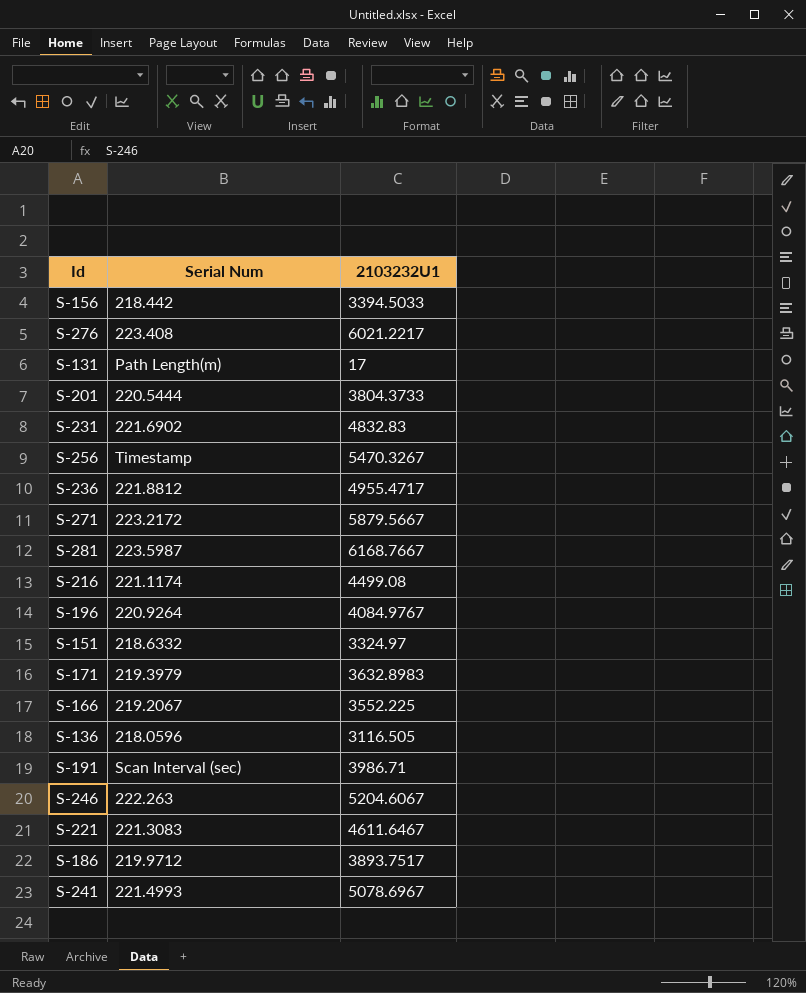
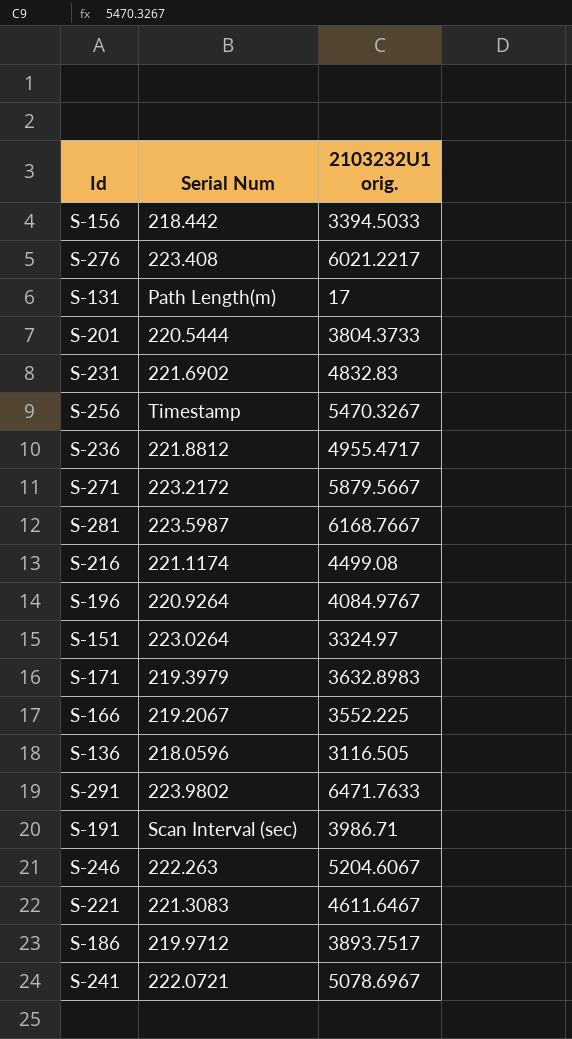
column name: 2103232U1 -> 2103232U1 orig.
S-151 | Serial Num: 218.6332 -> 223.0264
row S-291: none -> 223.9802 | 6471.7633
S-241 | Serial Num: 221.4993 -> 222.0721

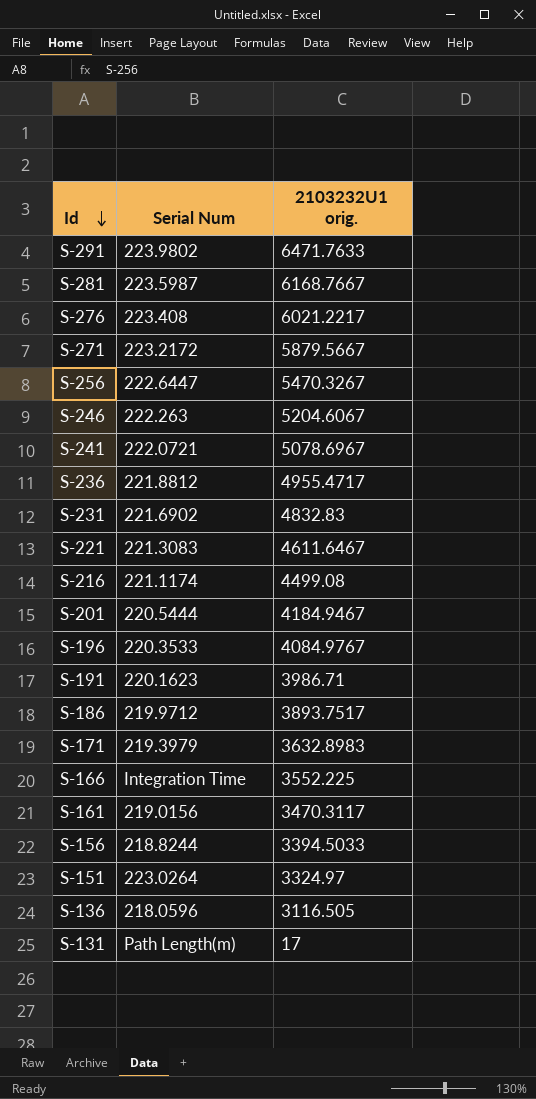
row order: none -> Id descending
S-256 | Serial Num: Timestamp -> 222.6447
S-201 | 2103232U1 orig.: 3804.3733 -> 4184.9467
S-196 | Serial Num: 220.9264 -> 220.3533
S-191 | Serial Num: Scan Interval (sec) -> 220.1623
S-166 | Serial Num: 219.2067 -> Integration Time
row S-161: none -> 219.0156 | 3470.3117
S-156 | Serial Num: 218.442 -> 218.8244

